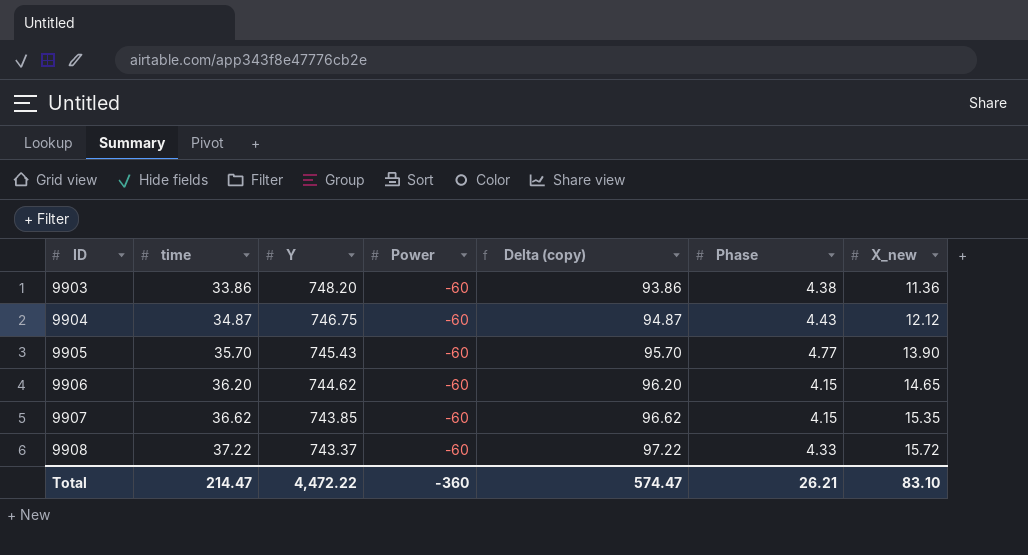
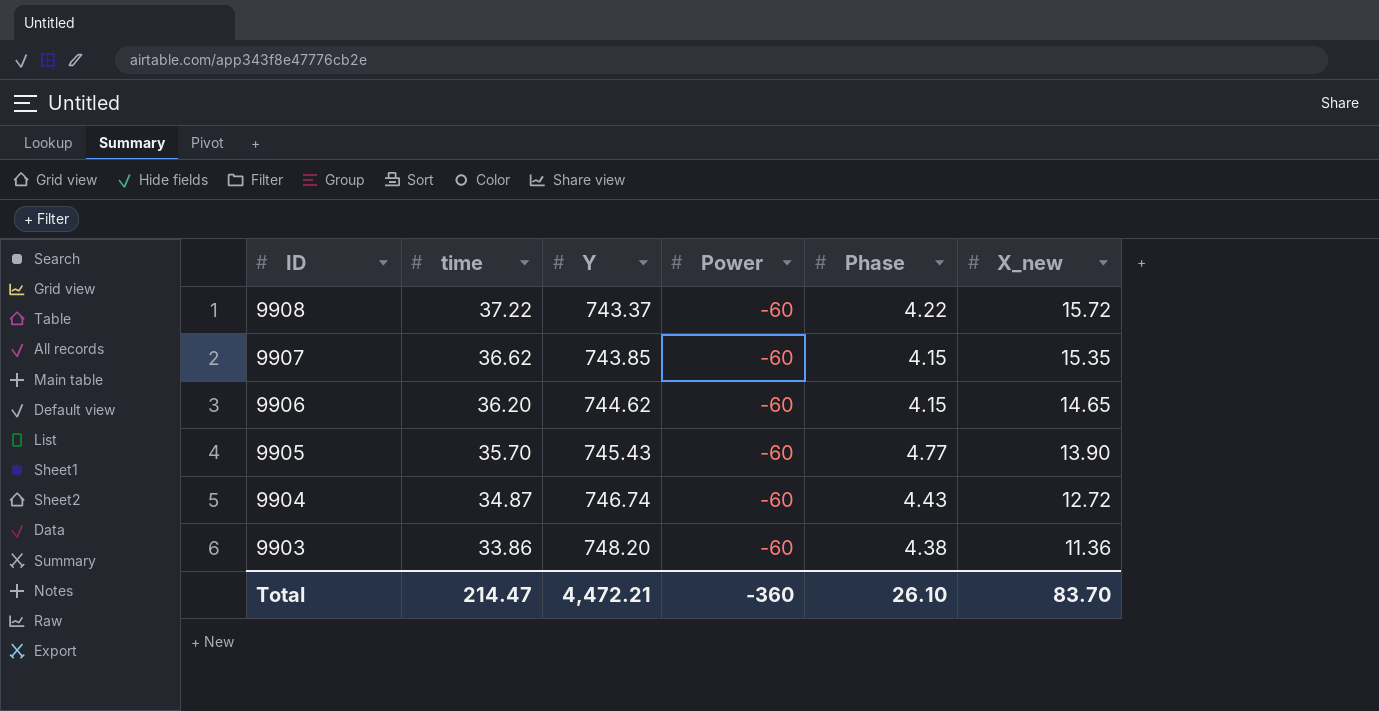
row order: ID ascending -> ID descending
column Delta (copy) | formula: [time] - [Power] -> none
9908 | Phase: 4.33 -> 4.22
9904 | Y: 746.75 -> 746.74
9904 | X_new: 12.12 -> 12.72
Total | Y: 4,472.22 -> 4,472.21
Total | Phase: 26.21 -> 26.10
Total | X_new: 83.10 -> 83.70

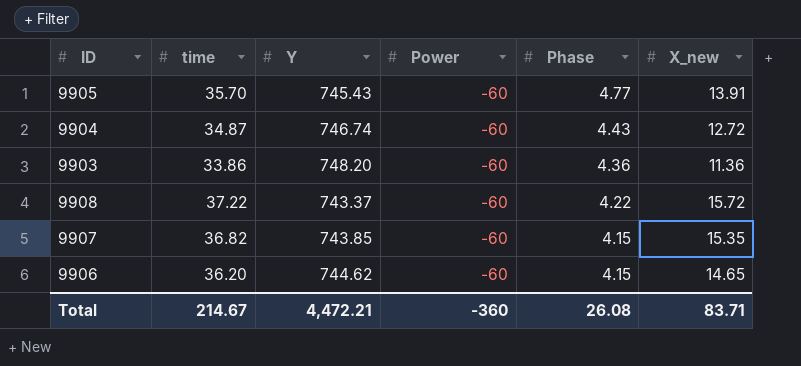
row order: ID descending -> Phase descending
9905 | X_new: 13.90 -> 13.91
9903 | Phase: 4.38 -> 4.36
9907 | time: 36.62 -> 36.82
Total | time: 214.47 -> 214.67
Total | Phase: 26.10 -> 26.08
Total | X_new: 83.70 -> 83.71

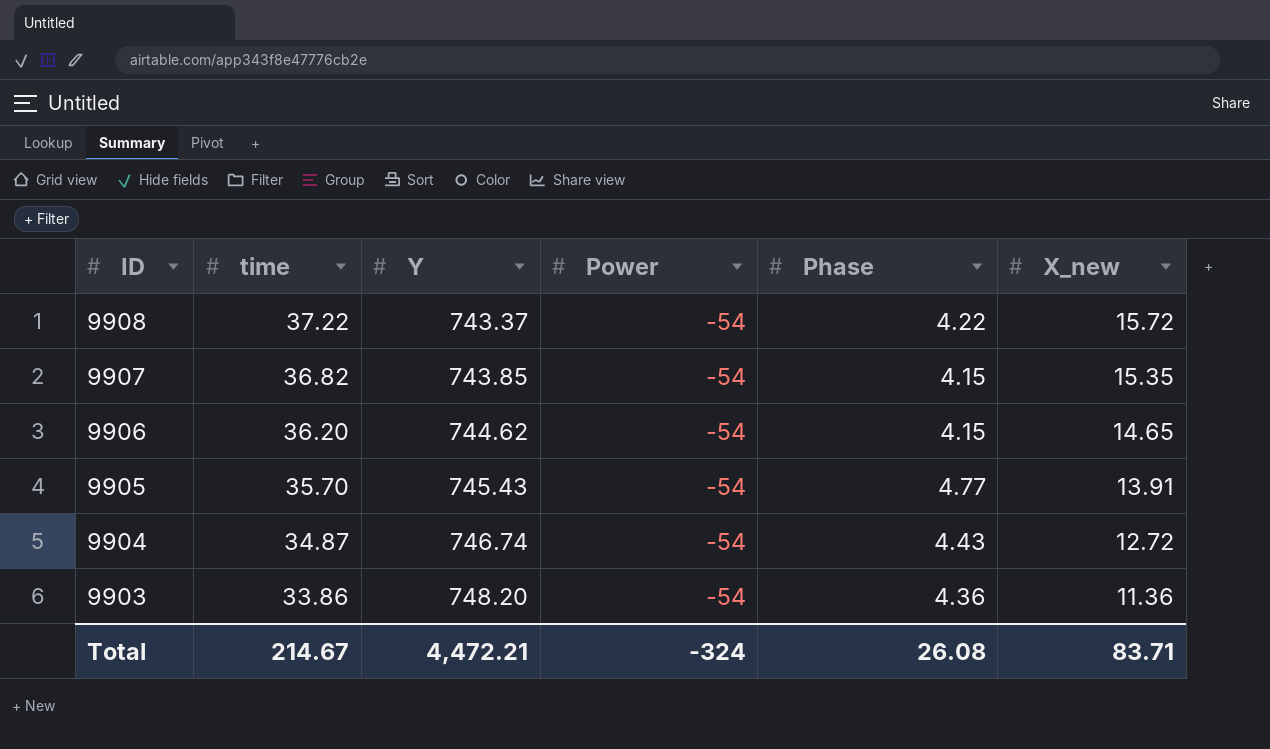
row order: Phase descending -> ID descending
9908 | Power: -60 -> -54
9907 | Power: -60 -> -54
9906 | Power: -60 -> -54
9905 | Power: -60 -> -54
9904 | Power: -60 -> -54
9903 | Power: -60 -> -54
Total | Power: -360 -> -324

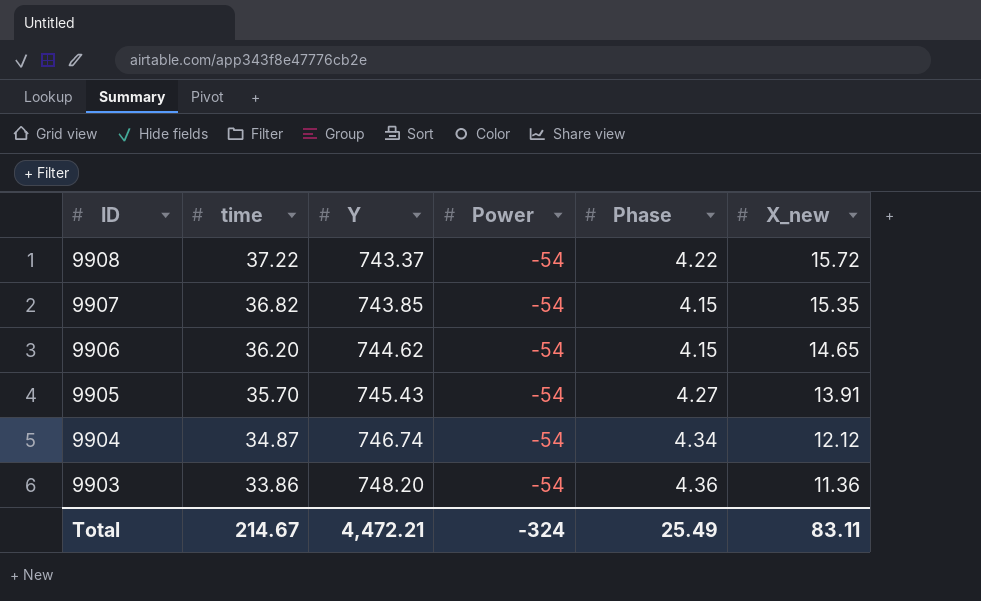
9905 | Phase: 4.77 -> 4.27
9904 | Phase: 4.43 -> 4.34
9904 | X_new: 12.72 -> 12.12
Total | Phase: 26.08 -> 25.49
Total | X_new: 83.71 -> 83.11

